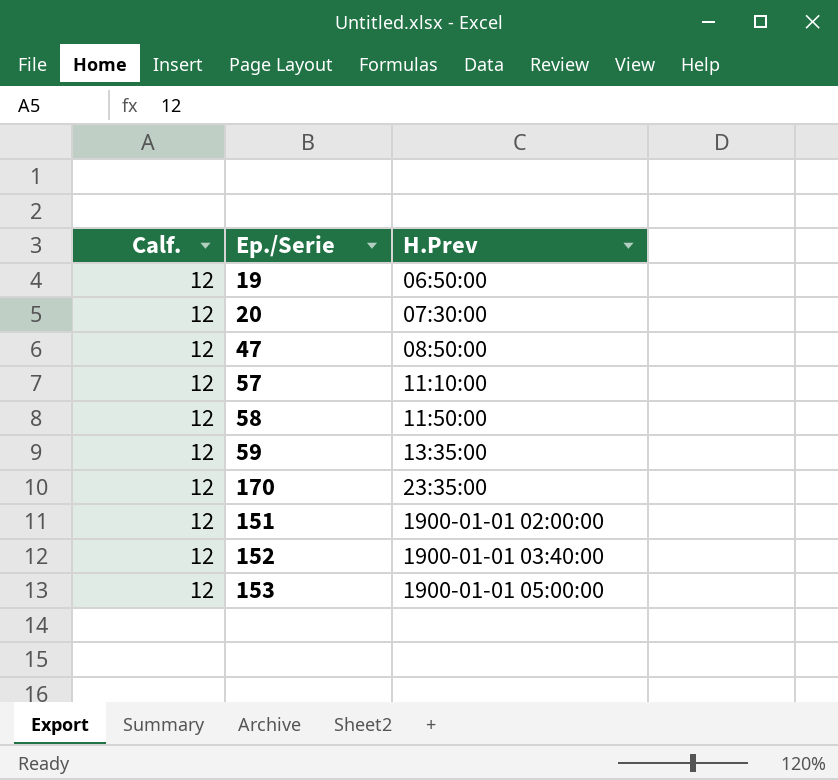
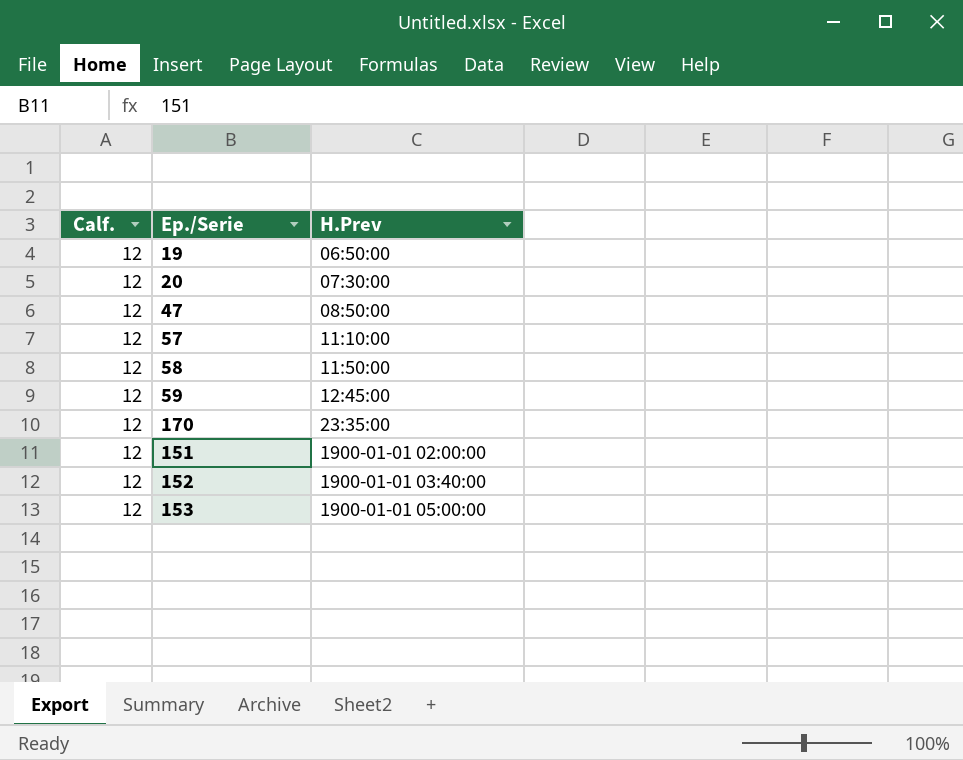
59 | H.Prev: 13:35:00 -> 12:45:00

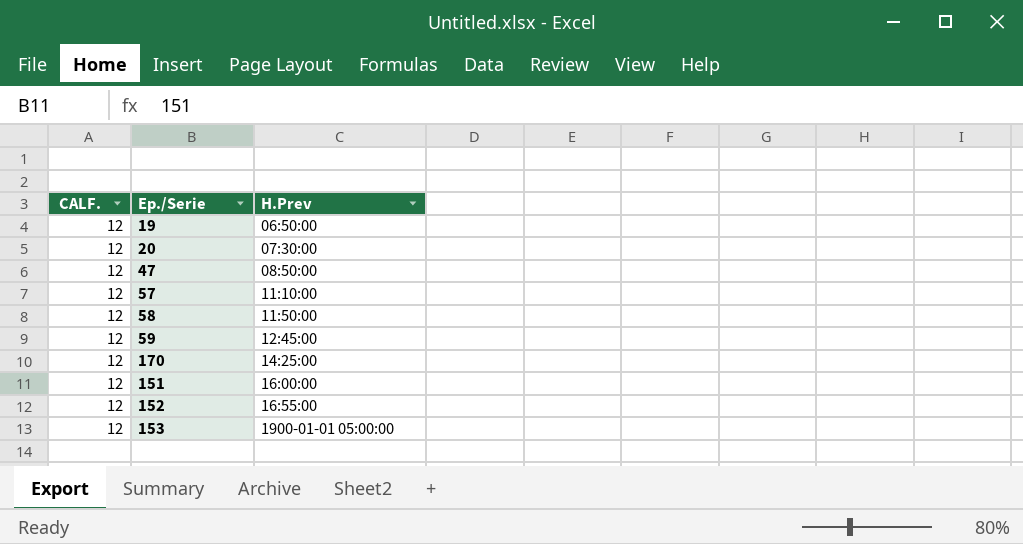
column name: Calf. -> CALF.
170 | H.Prev: 23:35:00 -> 14:25:00
151 | H.Prev: 1900-01-01 02:00:00 -> 16:00:00
152 | H.Prev: 1900-01-01 03:40:00 -> 16:55:00

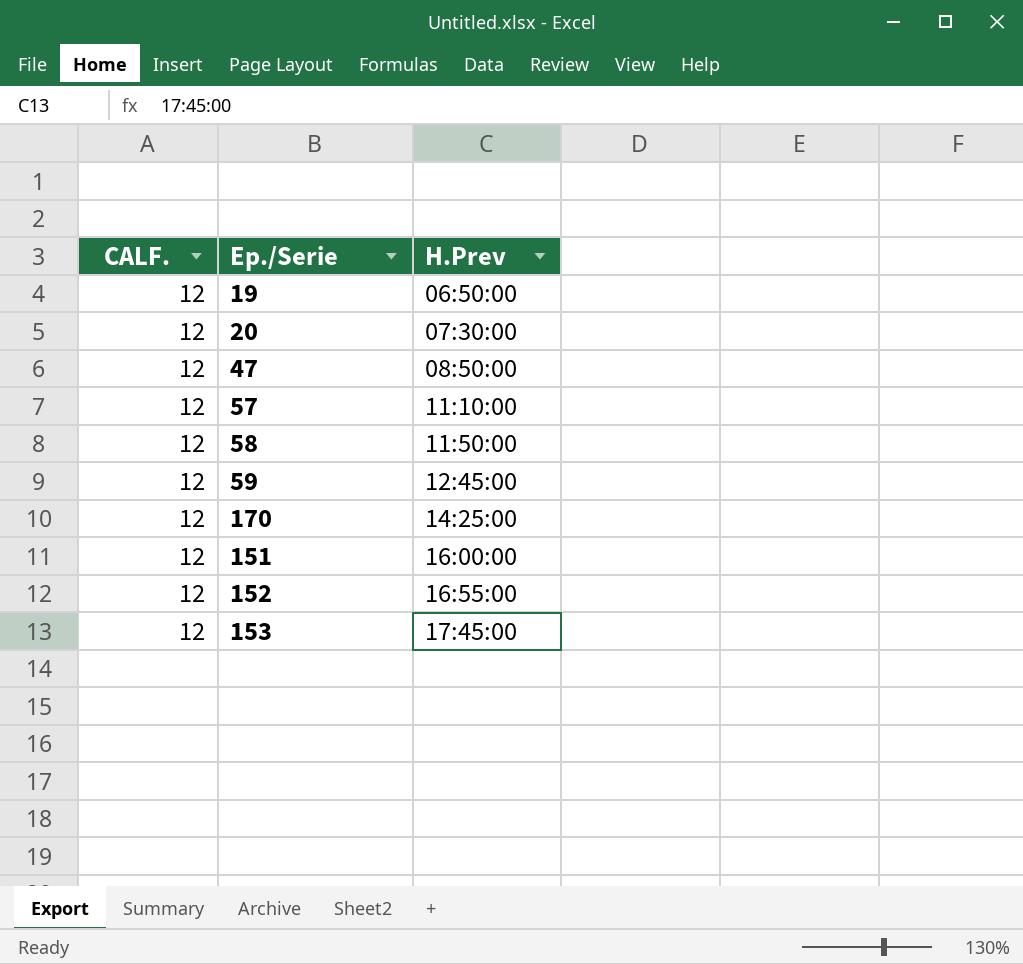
153 | H.Prev: 1900-01-01 05:00:00 -> 17:45:00

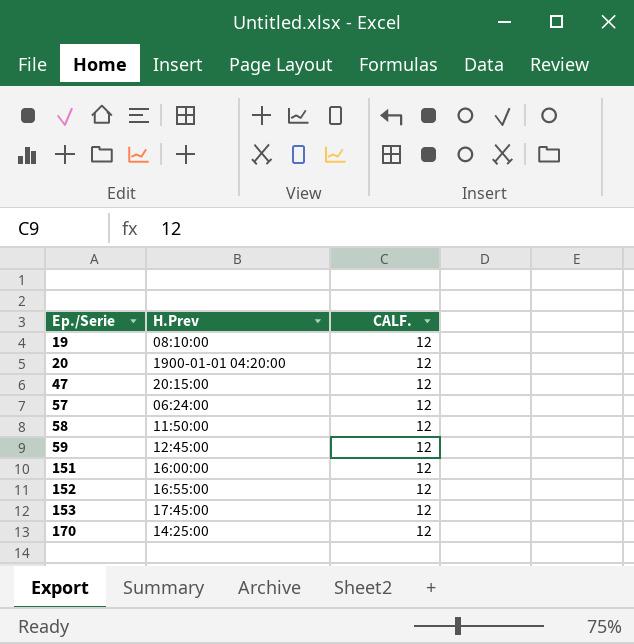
row order: H.Prev ascending -> Ep./Serie ascending
column CALF. | position: 1 -> 3
19 | H.Prev: 06:50:00 -> 08:10:00
20 | H.Prev: 07:30:00 -> 1900-01-01 04:20:00
47 | H.Prev: 08:50:00 -> 20:15:00
57 | H.Prev: 11:10:00 -> 06:24:00

